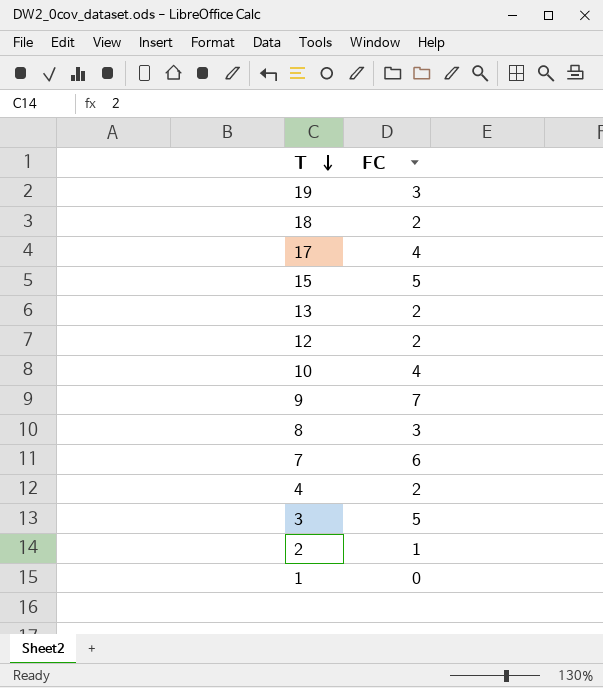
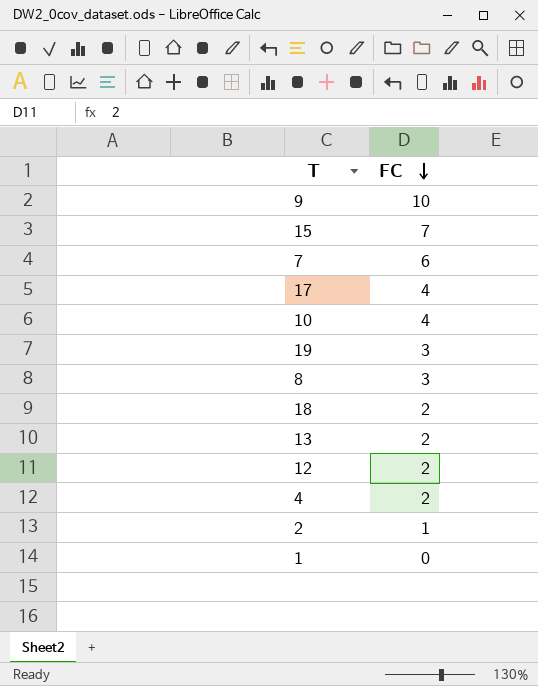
row order: T descending -> FC descending
row 3: 5 -> none
9 | FC: 7 -> 10
15 | FC: 5 -> 7

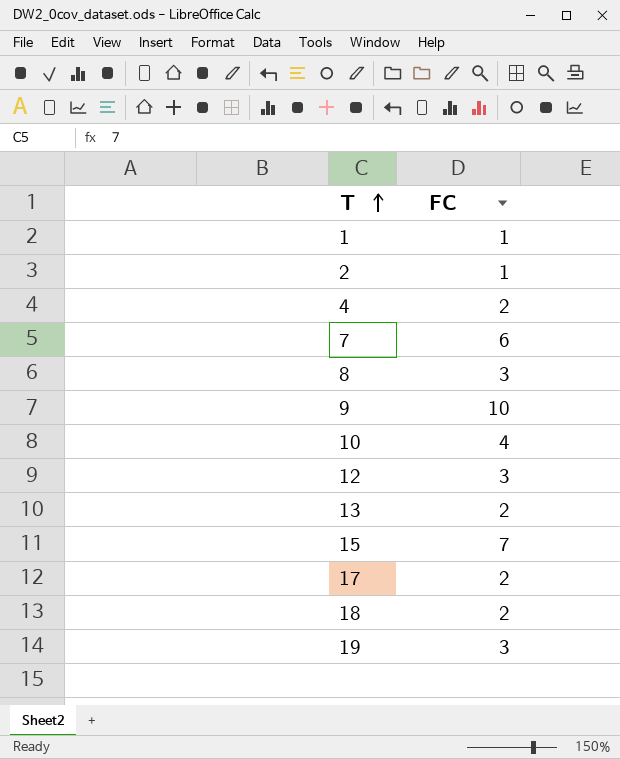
row order: FC descending -> T ascending
1 | FC: 0 -> 1
12 | FC: 2 -> 3
17 | FC: 4 -> 2

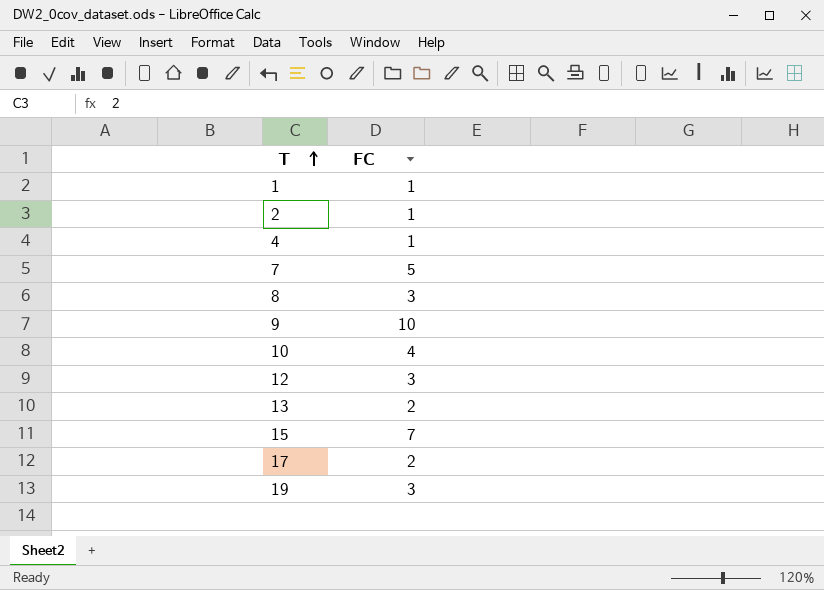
row 18: 2 -> none
4 | FC: 2 -> 1
7 | FC: 6 -> 5

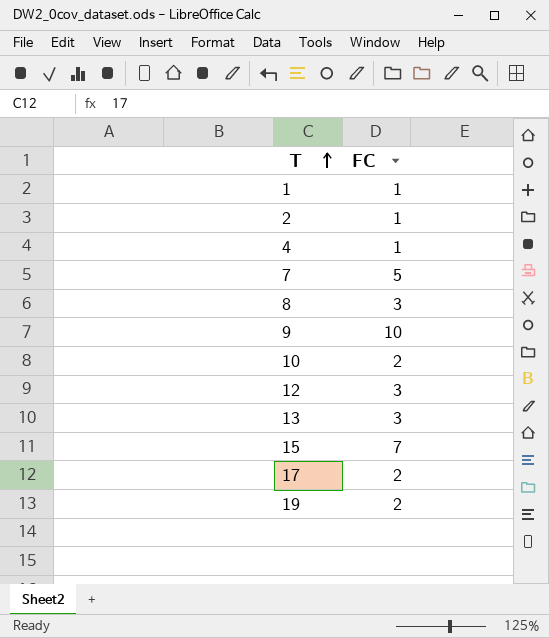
10 | FC: 4 -> 2
13 | FC: 2 -> 3
19 | FC: 3 -> 2

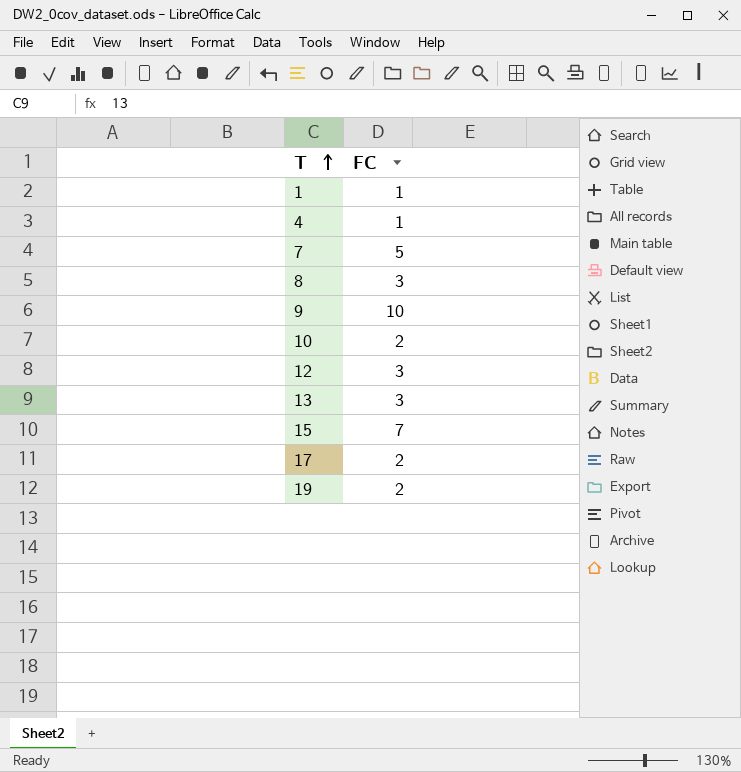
row 2: 1 -> none

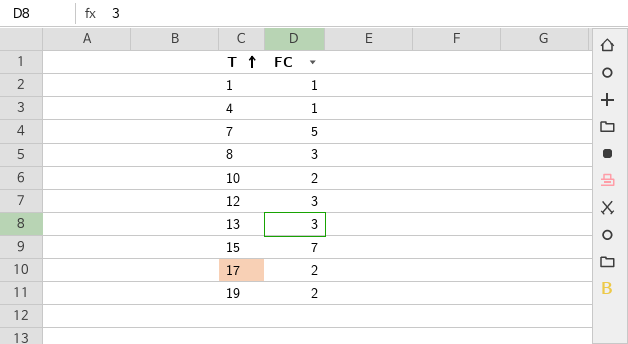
row 9: 10 -> none

